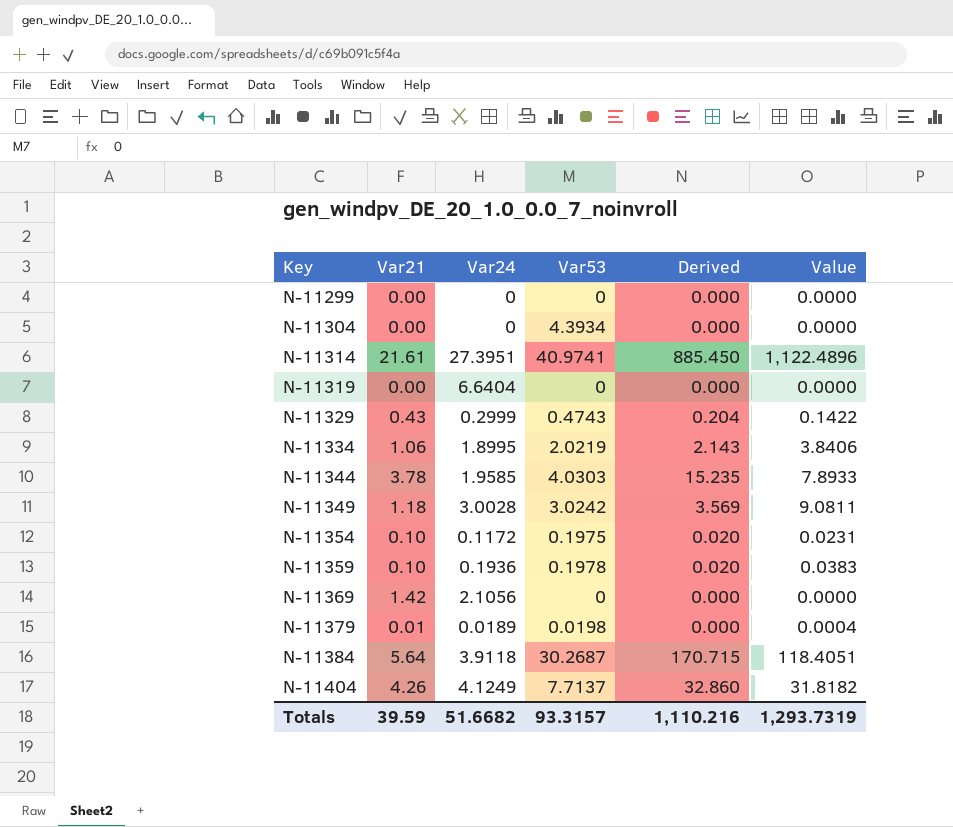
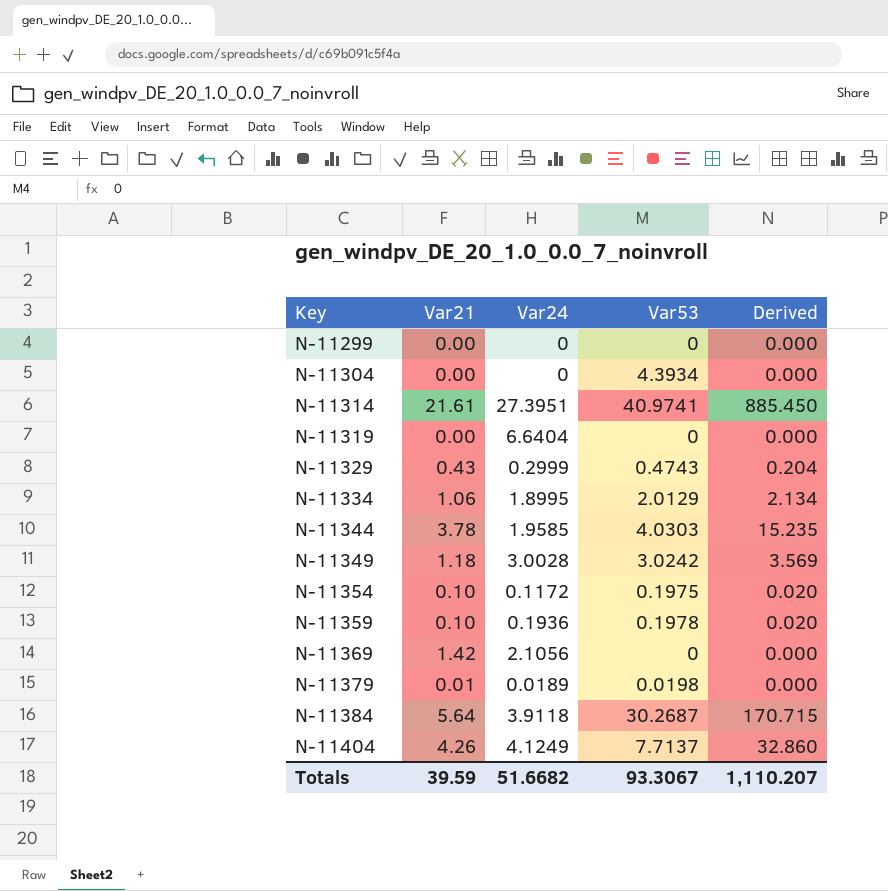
column Value | formula: [Var24] * [Var53] -> none
N-11334 | Var53: 2.0219 -> 2.0129
N-11334 | Derived: 2.143 -> 2.134
Totals | Var53: 93.3157 -> 93.3067
Totals | Derived: 1,110.216 -> 1,110.207

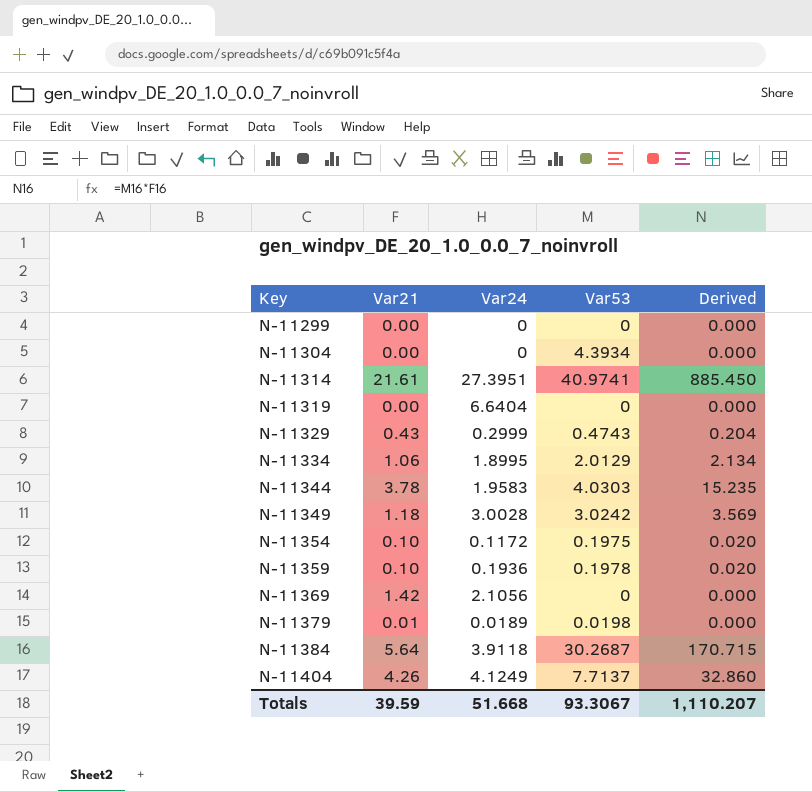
N-11344 | Var24: 1.9585 -> 1.9583
Totals | Var24: 51.6682 -> 51.668

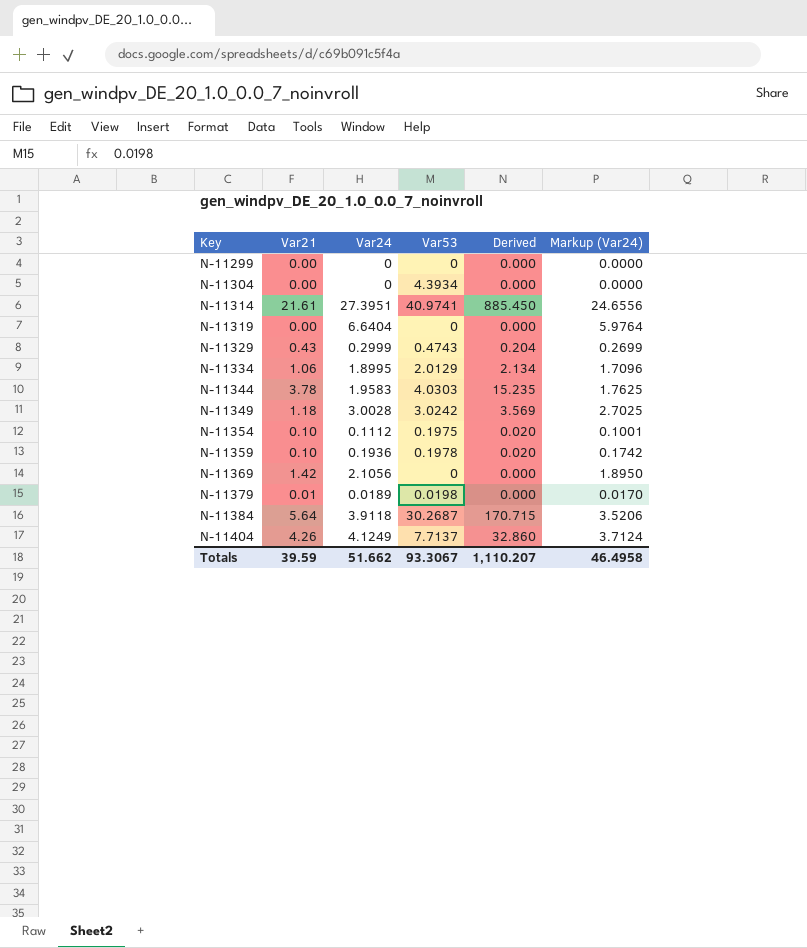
column Markup (Var24) | formula: none -> [Var24] * 0.9
N-11354 | Var24: 0.1172 -> 0.1112
Totals | Var24: 51.668 -> 51.662

